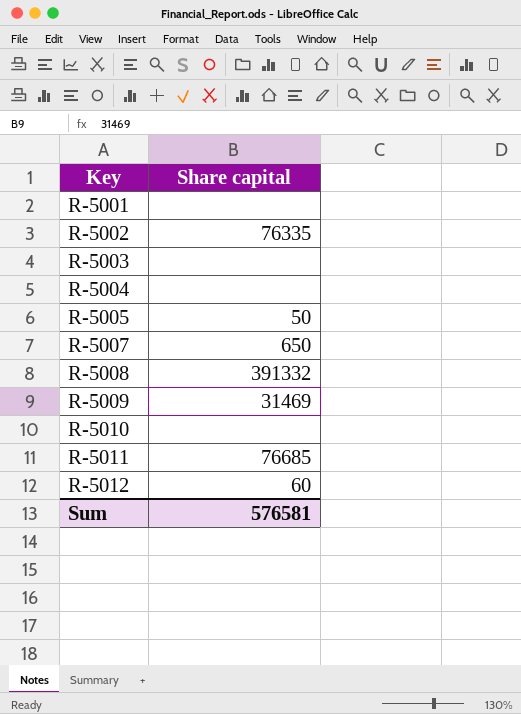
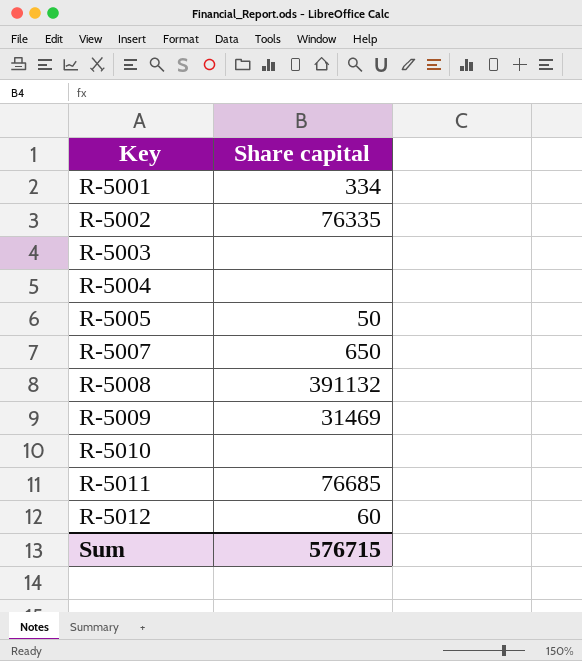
R-5001 | Share capital: none -> 334
R-5008 | Share capital: 391332 -> 391132
Sum | Share capital: 576581 -> 576715

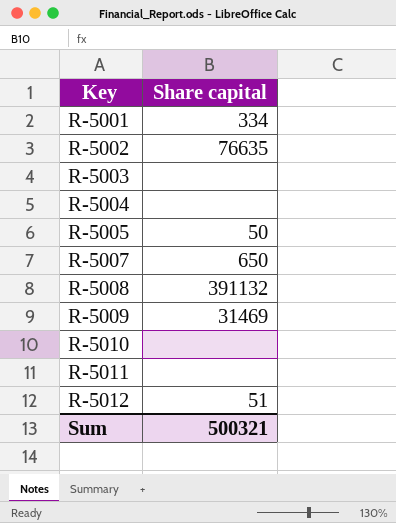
R-5002 | Share capital: 76335 -> 76635
R-5011 | Share capital: 76685 -> none
R-5012 | Share capital: 60 -> 51
Sum | Share capital: 576715 -> 500321

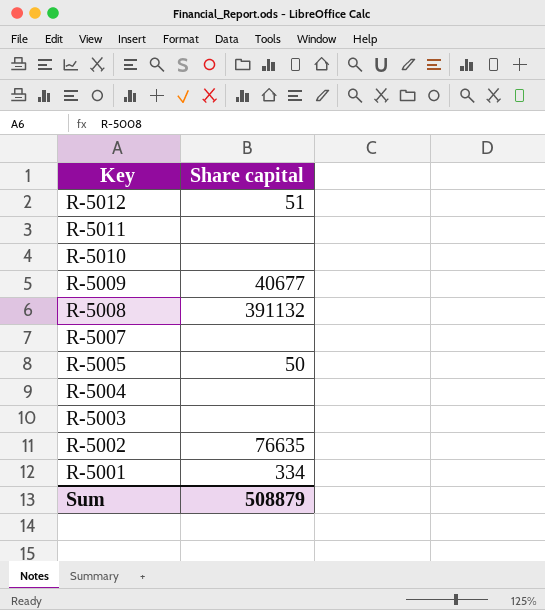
row order: Key ascending -> Key descending
R-5009 | Share capital: 31469 -> 40677
R-5007 | Share capital: 650 -> none
Sum | Share capital: 500321 -> 508879

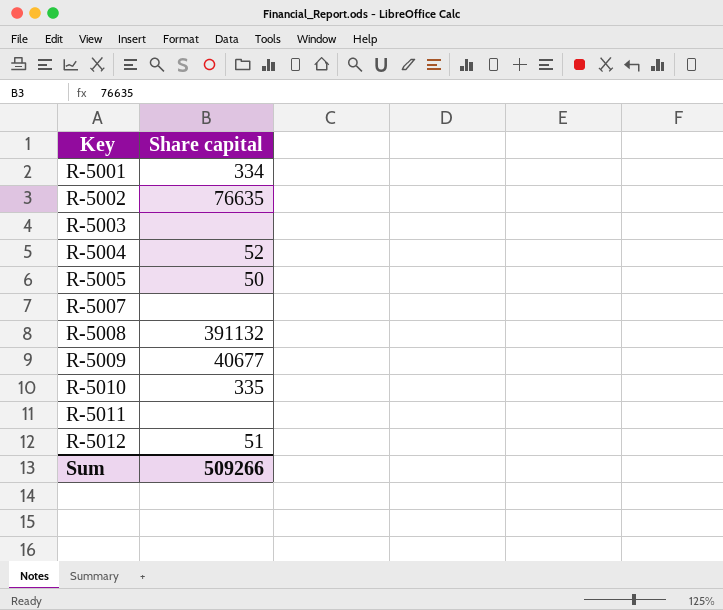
row order: Key descending -> Key ascending
R-5004 | Share capital: none -> 52
R-5010 | Share capital: none -> 335
Sum | Share capital: 508879 -> 509266

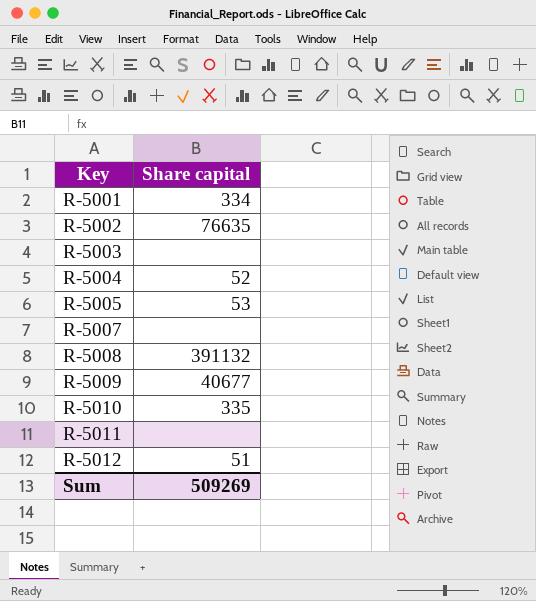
R-5005 | Share capital: 50 -> 53
Sum | Share capital: 509266 -> 509269

